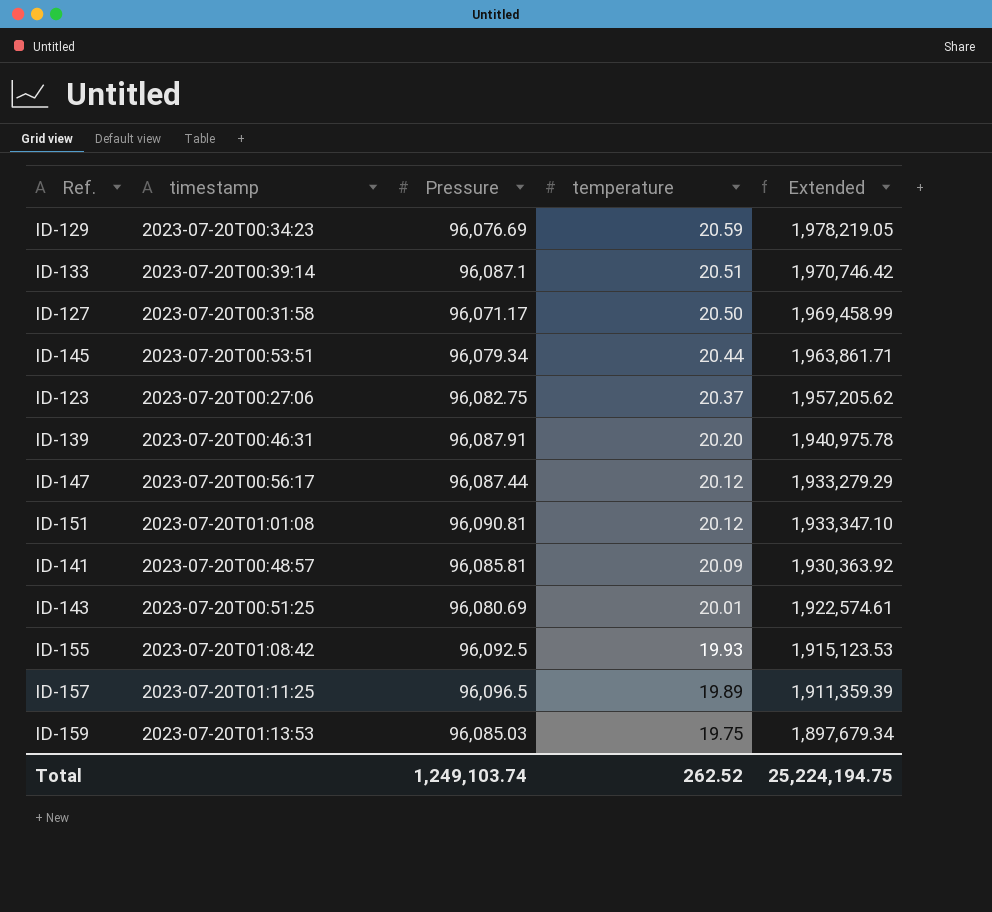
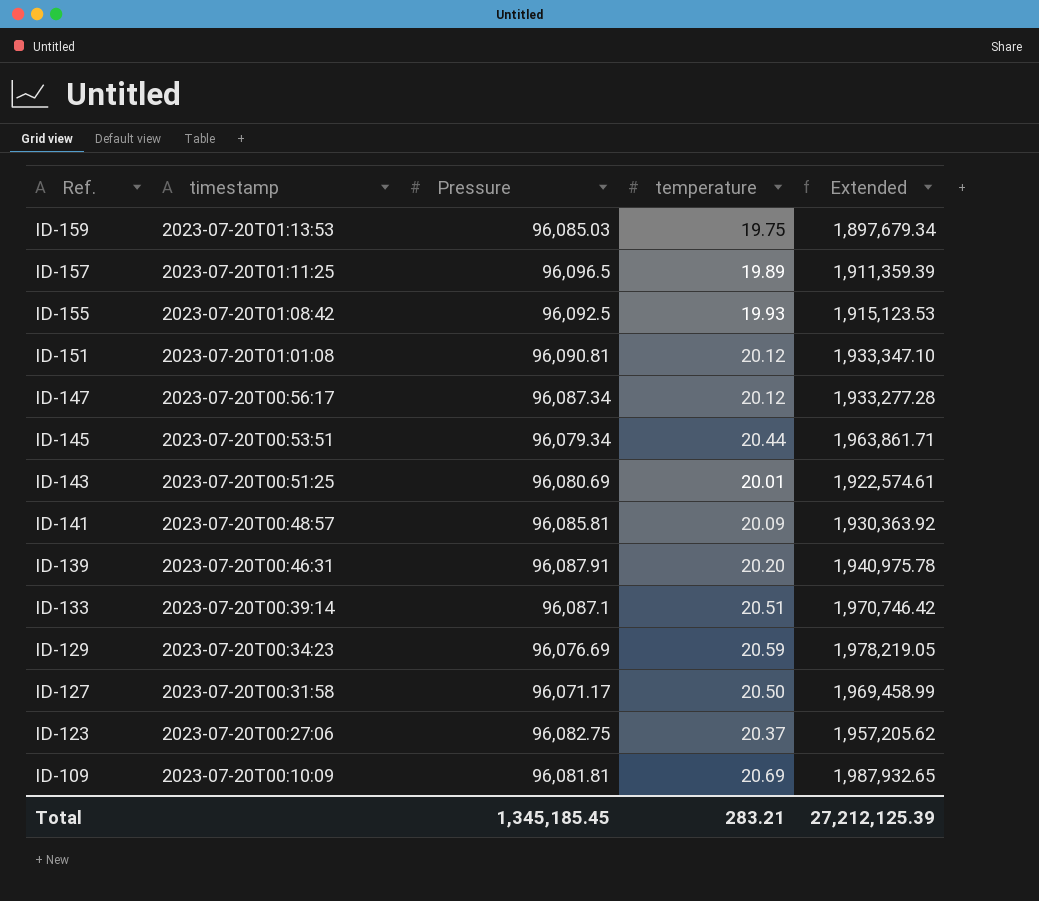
row order: temperature descending -> Ref. descending
ID-147 | Pressure: 96,087.44 -> 96,087.34
ID-147 | Extended: 1,933,279.29 -> 1,933,277.28
row ID-109: none -> 2023-07-20T00:10:09 | 96,081.81 | 20.69 | 1,987,932.65
Total | Pressure: 1,249,103.74 -> 1,345,185.45
Total | temperature: 262.52 -> 283.21
Total | Extended: 25,224,194.75 -> 27,212,125.39

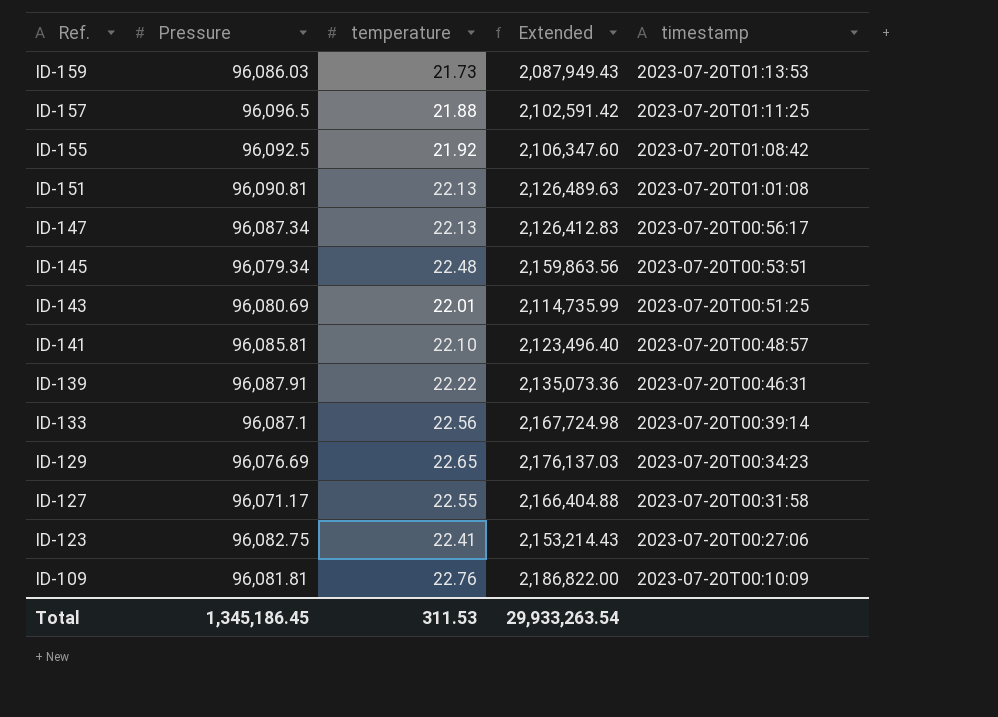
column timestamp | position: 2 -> 5
ID-159 | Pressure: 96,085.03 -> 96,086.03
ID-159 | temperature: 19.75 -> 21.73
ID-159 | Extended: 1,897,679.34 -> 2,087,949.43
ID-157 | temperature: 19.89 -> 21.88
ID-157 | Extended: 1,911,359.39 -> 2,102,591.42
ID-155 | temperature: 19.93 -> 21.92
ID-155 | Extended: 1,915,123.53 -> 2,106,347.60
ID-151 | temperature: 20.12 -> 22.13
ID-151 | Extended: 1,933,347.10 -> 2,126,489.63
ID-147 | temperature: 20.12 -> 22.13
ID-147 | Extended: 1,933,277.28 -> 2,126,412.83
ID-145 | temperature: 20.44 -> 22.48
ID-145 | Extended: 1,963,861.71 -> 2,159,863.56
ID-143 | temperature: 20.01 -> 22.01
ID-143 | Extended: 1,922,574.61 -> 2,114,735.99
ID-141 | temperature: 20.09 -> 22.10
ID-141 | Extended: 1,930,363.92 -> 2,123,496.40
ID-139 | temperature: 20.20 -> 22.22
ID-139 | Extended: 1,940,975.78 -> 2,135,073.36
ID-133 | temperature: 20.51 -> 22.56
ID-133 | Extended: 1,970,746.42 -> 2,167,724.98
ID-129 | temperature: 20.59 -> 22.65
ID-129 | Extended: 1,978,219.05 -> 2,176,137.03
ID-127 | temperature: 20.50 -> 22.55
ID-127 | Extended: 1,969,458.99 -> 2,166,404.88
ID-123 | temperature: 20.37 -> 22.41
ID-123 | Extended: 1,957,205.62 -> 2,153,214.43
ID-109 | temperature: 20.69 -> 22.76
ID-109 | Extended: 1,987,932.65 -> 2,186,822.00
Total | Pressure: 1,345,185.45 -> 1,345,186.45
Total | temperature: 283.21 -> 311.53
Total | Extended: 27,212,125.39 -> 29,933,263.54

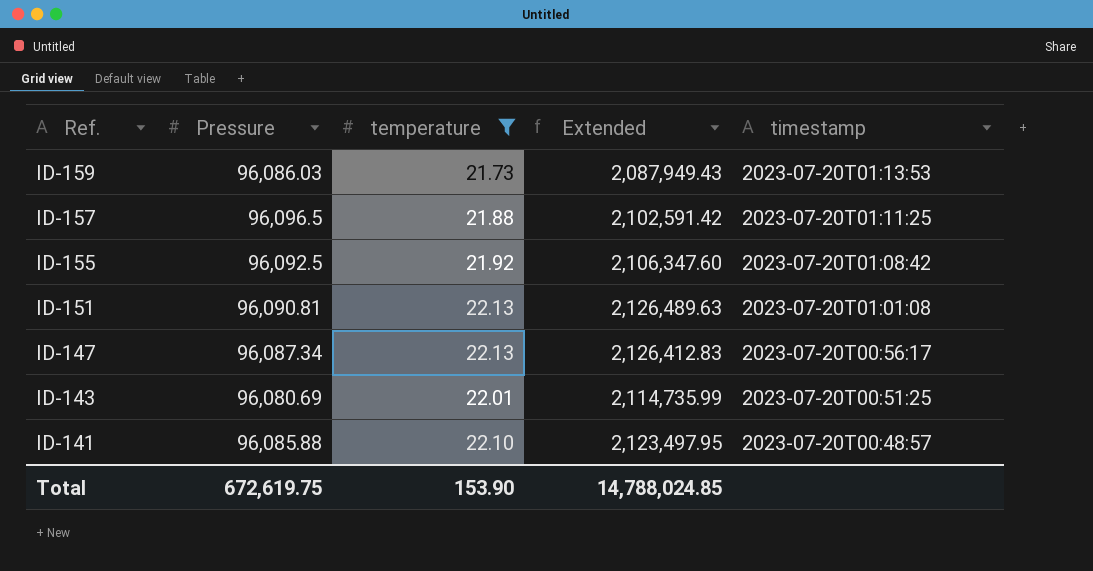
filter: none -> temperature <= 22.13
ID-141 | Pressure: 96,085.81 -> 96,085.88
ID-141 | Extended: 2,123,496.40 -> 2,123,497.95
Total | Pressure: 1,345,186.45 -> 672,619.75
Total | temperature: 311.53 -> 153.90
Total | Extended: 29,933,263.54 -> 14,788,024.85

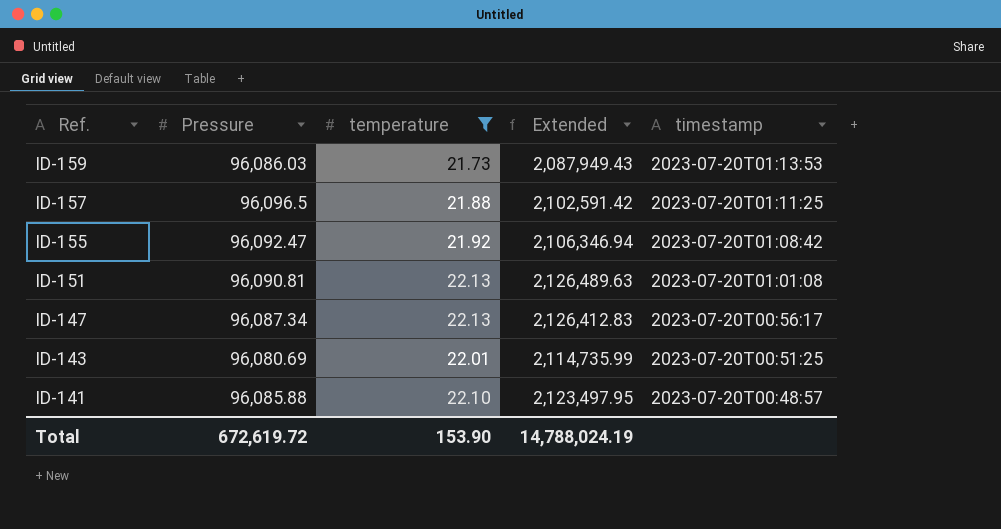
ID-155 | Pressure: 96,092.5 -> 96,092.47
ID-155 | Extended: 2,106,347.60 -> 2,106,346.94
Total | Pressure: 672,619.75 -> 672,619.72
Total | Extended: 14,788,024.85 -> 14,788,024.19

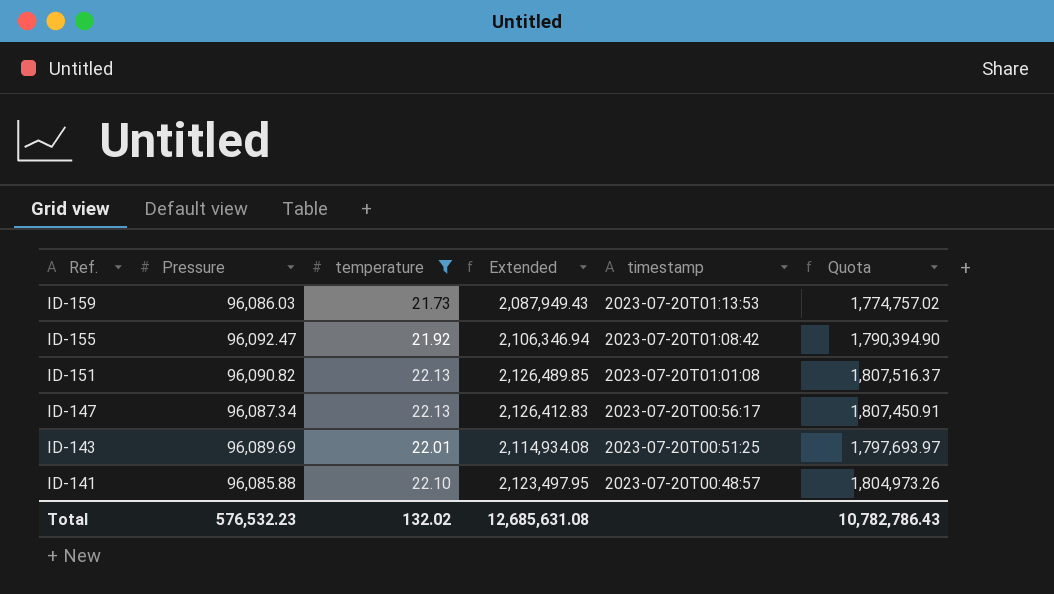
column Quota | formula: none -> [Extended] * 0.85
row ID-157: 96,096.5 | 21.88 | 2,102,591.42 | 2023-07-20T01:11:25 -> none
ID-151 | Pressure: 96,090.81 -> 96,090.82
ID-151 | Extended: 2,126,489.63 -> 2,126,489.85
ID-143 | Pressure: 96,080.69 -> 96,089.69
ID-143 | Extended: 2,114,735.99 -> 2,114,934.08
Total | Pressure: 672,619.72 -> 576,532.23
Total | temperature: 153.90 -> 132.02
Total | Extended: 14,788,024.19 -> 12,685,631.08

